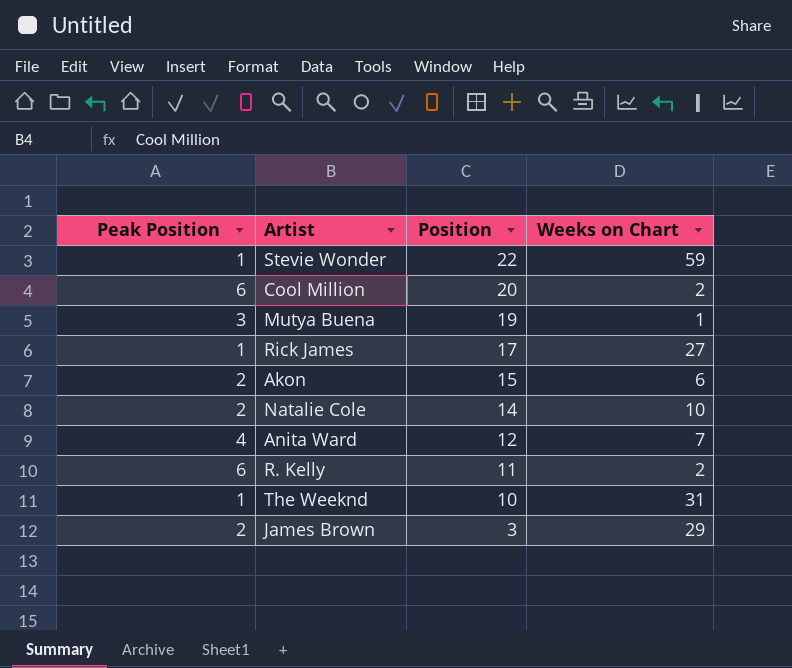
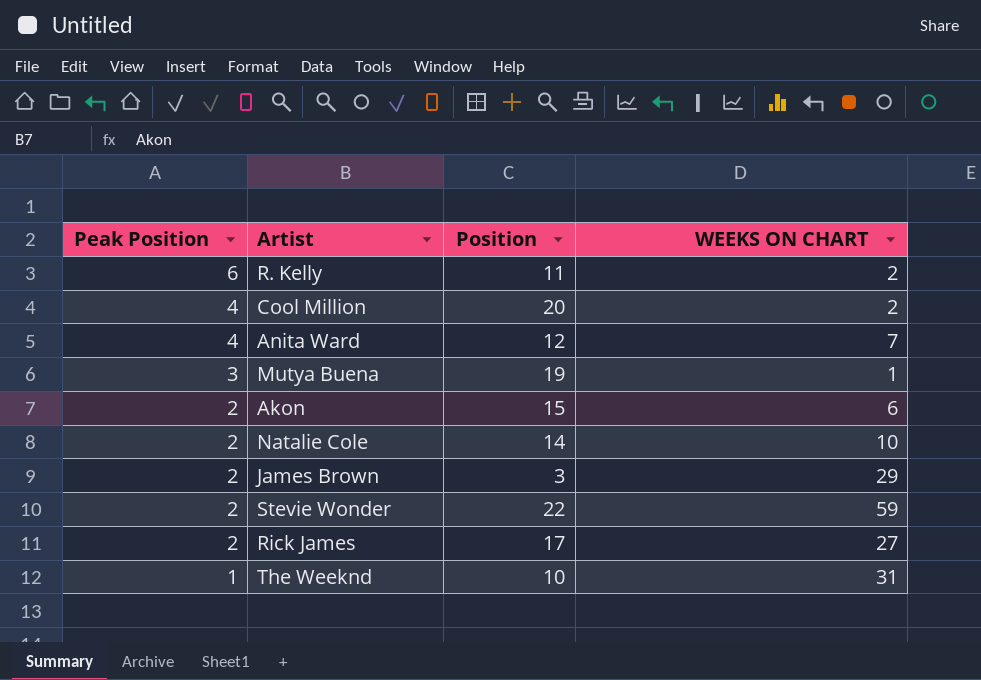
row order: Position descending -> Peak Position descending
column name: Weeks on Chart -> WEEKS ON CHART
Cool Million | Peak Position: 6 -> 4
Stevie Wonder | Peak Position: 1 -> 2
Rick James | Peak Position: 1 -> 2

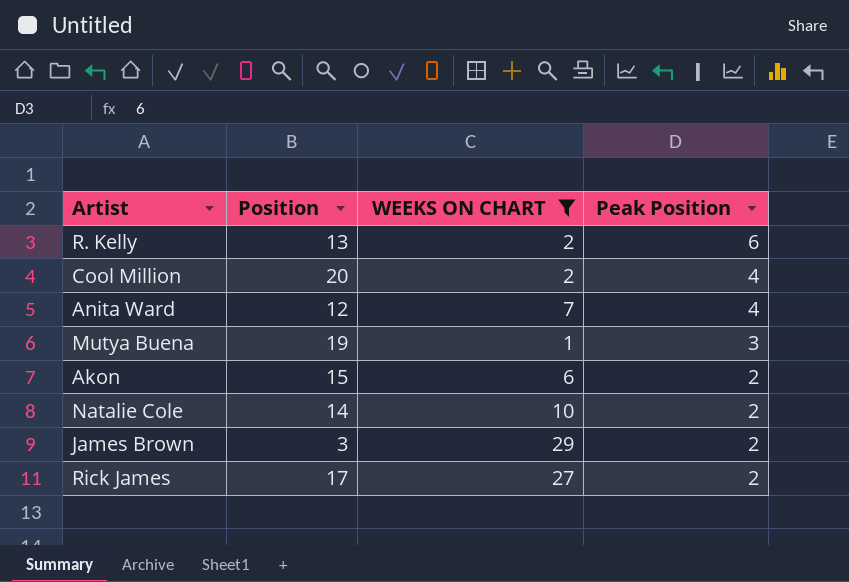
filter: none -> WEEKS ON CHART <= 29
column Peak Position | position: 1 -> 4
R. Kelly | Position: 11 -> 13

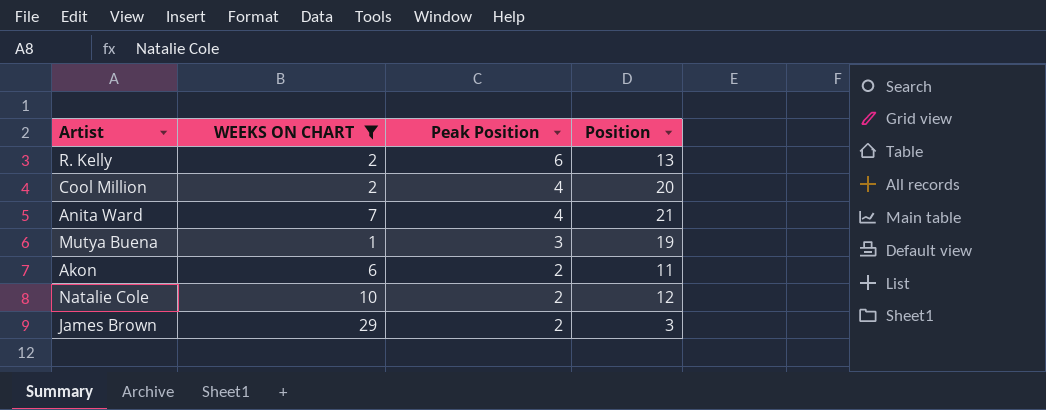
column Position | position: 2 -> 4
row Rick James: 17 | 27 | 2 -> none
Anita Ward | Position: 12 -> 21
Akon | Position: 15 -> 11
Natalie Cole | Position: 14 -> 12

